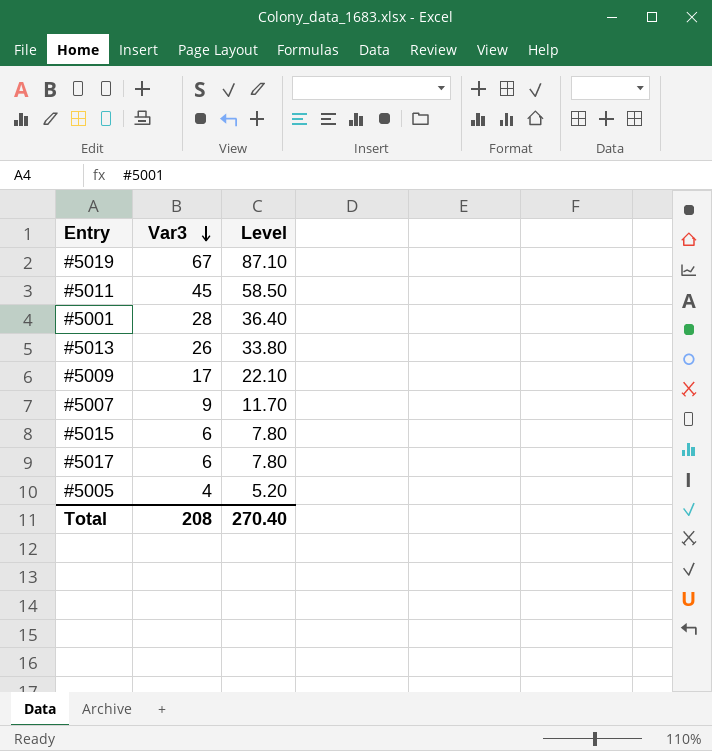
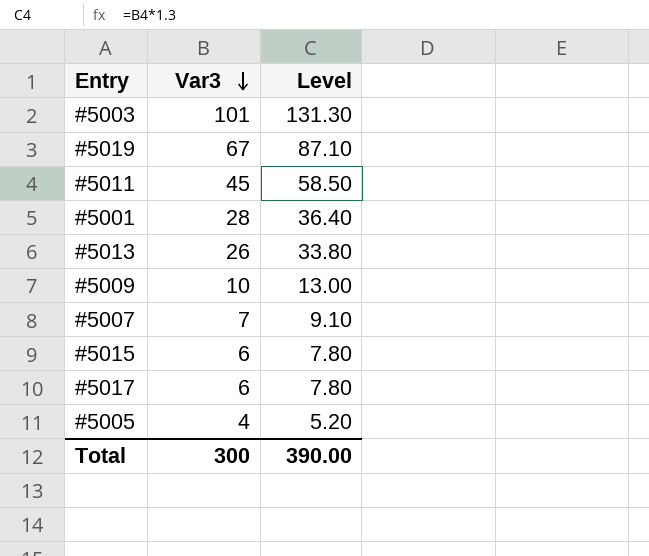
row #5003: none -> 101 | 131.30
#5009 | Var3: 17 -> 10
#5009 | Level: 22.10 -> 13.00
#5007 | Var3: 9 -> 7
#5007 | Level: 11.70 -> 9.10
Total | Var3: 208 -> 300
Total | Level: 270.40 -> 390.00

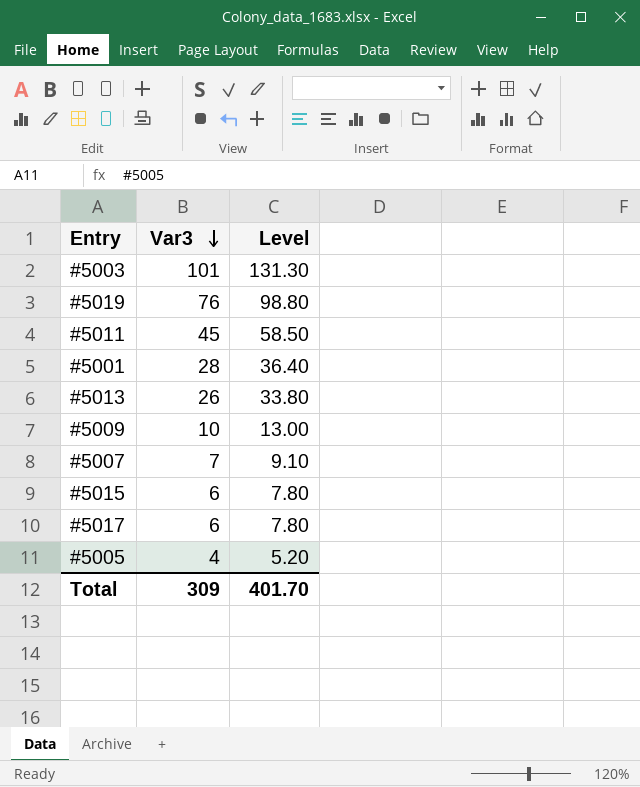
#5019 | Var3: 67 -> 76
#5019 | Level: 87.10 -> 98.80
Total | Var3: 300 -> 309
Total | Level: 390.00 -> 401.70

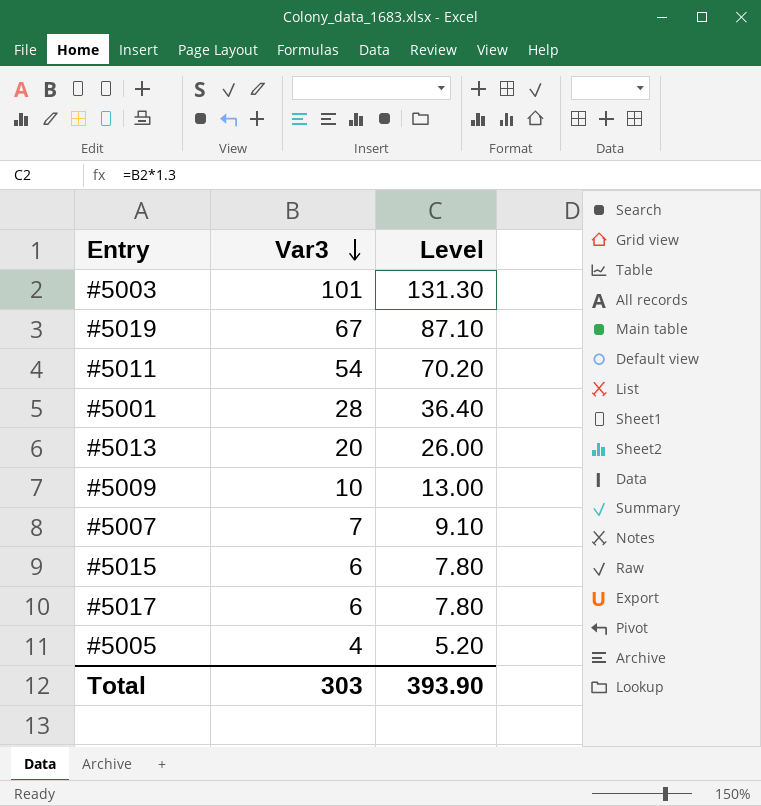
#5019 | Var3: 76 -> 67
#5019 | Level: 98.80 -> 87.10
#5011 | Var3: 45 -> 54
#5011 | Level: 58.50 -> 70.20
#5013 | Var3: 26 -> 20
#5013 | Level: 33.80 -> 26.00
Total | Var3: 309 -> 303
Total | Level: 401.70 -> 393.90

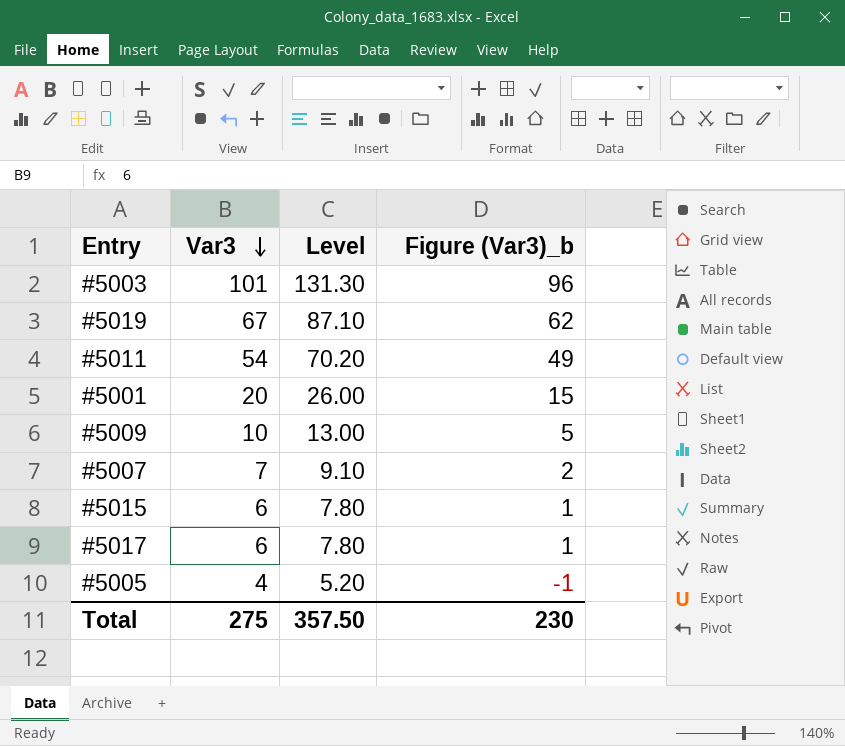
column Figure (Var3)_b | formula: none -> [Var3] - 5
row #5013: 20 | 26.00 -> none
#5001 | Var3: 28 -> 20
#5001 | Level: 36.40 -> 26.00
Total | Var3: 303 -> 275
Total | Level: 393.90 -> 357.50

